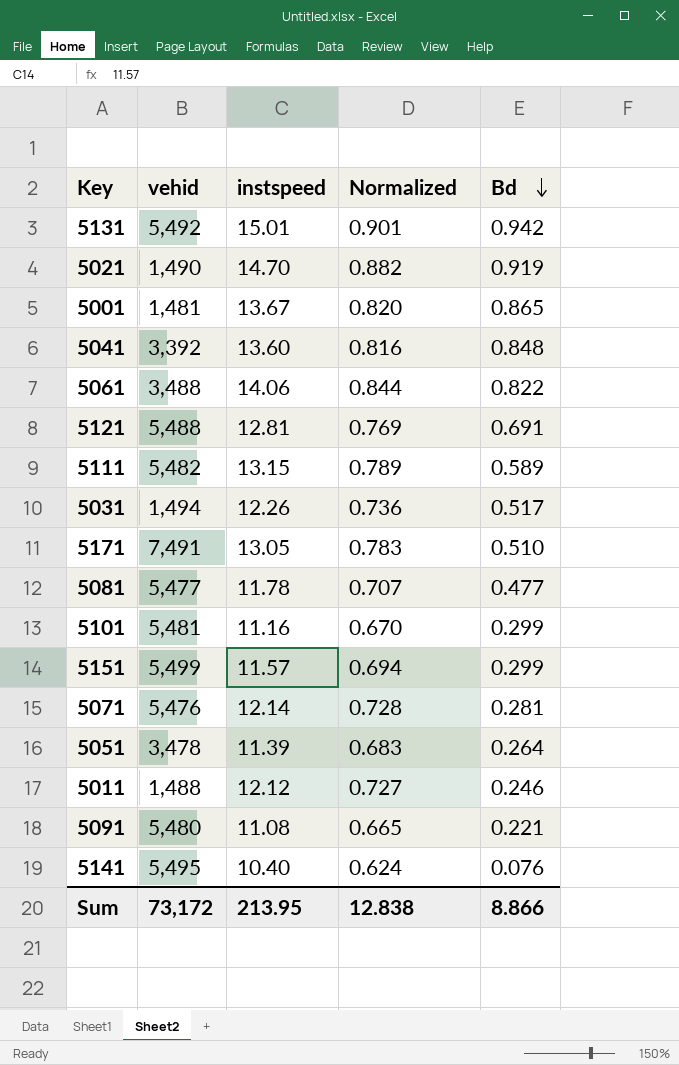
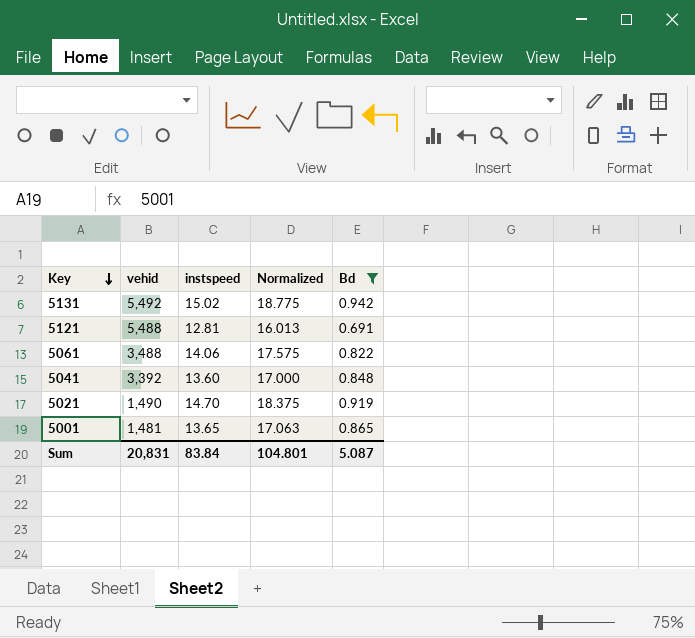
filter: none -> Bd >= 0.691
row order: Bd descending -> Key descending
column Normalized | formula: [instspeed] * 0.06 -> [instspeed] * 1.25
5131 | instspeed: 15.01 -> 15.02
5001 | instspeed: 13.67 -> 13.65
Sum | vehid: 73,172 -> 20,831
Sum | instspeed: 213.95 -> 83.84
Sum | Normalized: 12.838 -> 104.801
Sum | Bd: 8.866 -> 5.087

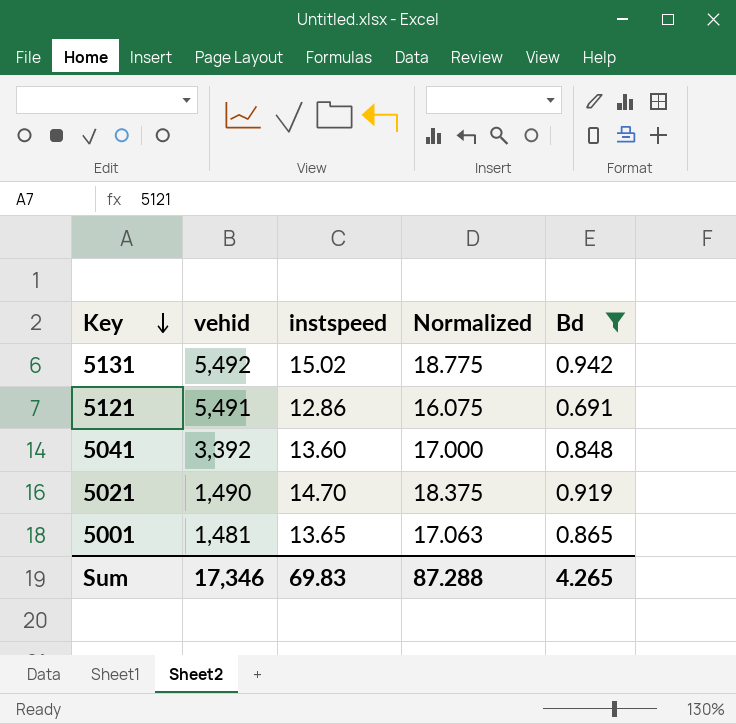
row 5061: 3,488 | 14.06 | 17.575 | 0.822 -> none
5121 | vehid: 5,488 -> 5,491
5121 | instspeed: 12.81 -> 12.86
5121 | Normalized: 16.013 -> 16.075
Sum | vehid: 20,831 -> 17,346
Sum | instspeed: 83.84 -> 69.83
Sum | Normalized: 104.801 -> 87.288
Sum | Bd: 5.087 -> 4.265

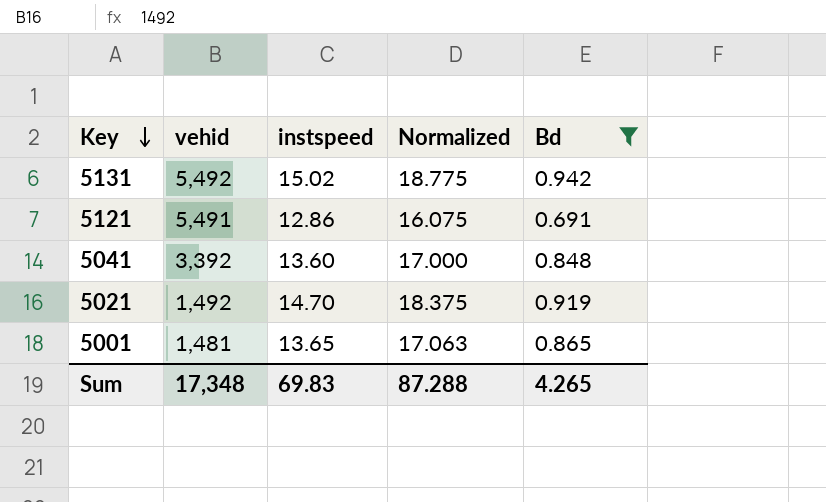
5021 | vehid: 1,490 -> 1,492
Sum | vehid: 17,346 -> 17,348

